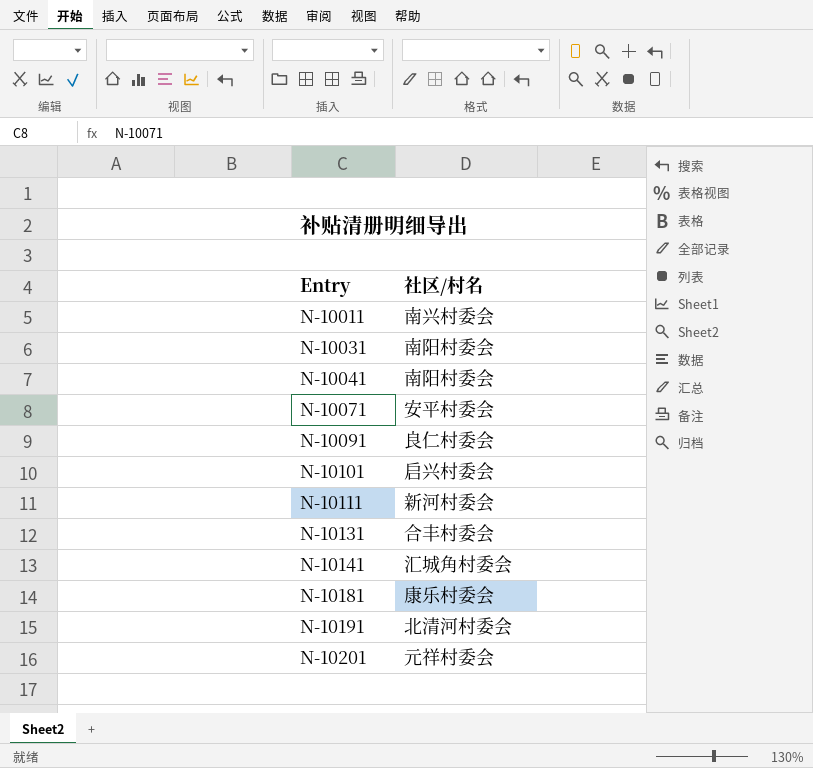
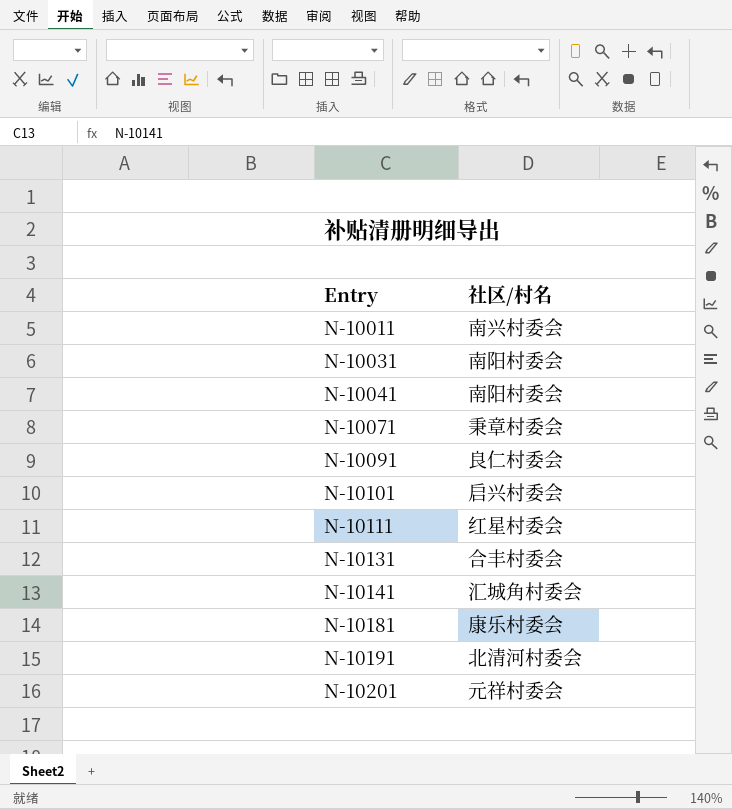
N-10071 | 社区/村名: 安平村委会 -> 秉章村委会
N-10111 | 社区/村名: 新河村委会 -> 红星村委会

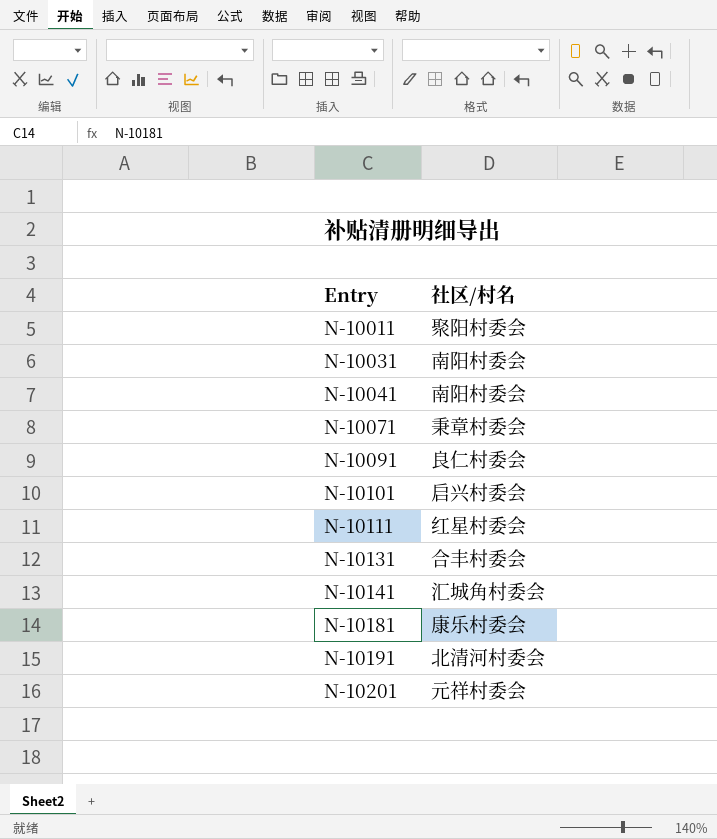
N-10011 | 社区/村名: 南兴村委会 -> 聚阳村委会

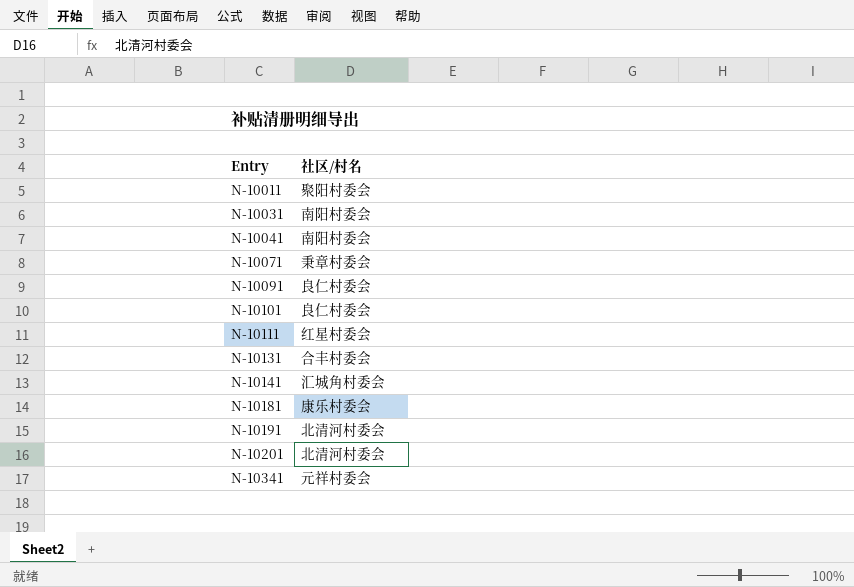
N-10101 | 社区/村名: 启兴村委会 -> 良仁村委会
N-10201 | 社区/村名: 元祥村委会 -> 北清河村委会
row N-10341: none -> 元祥村委会

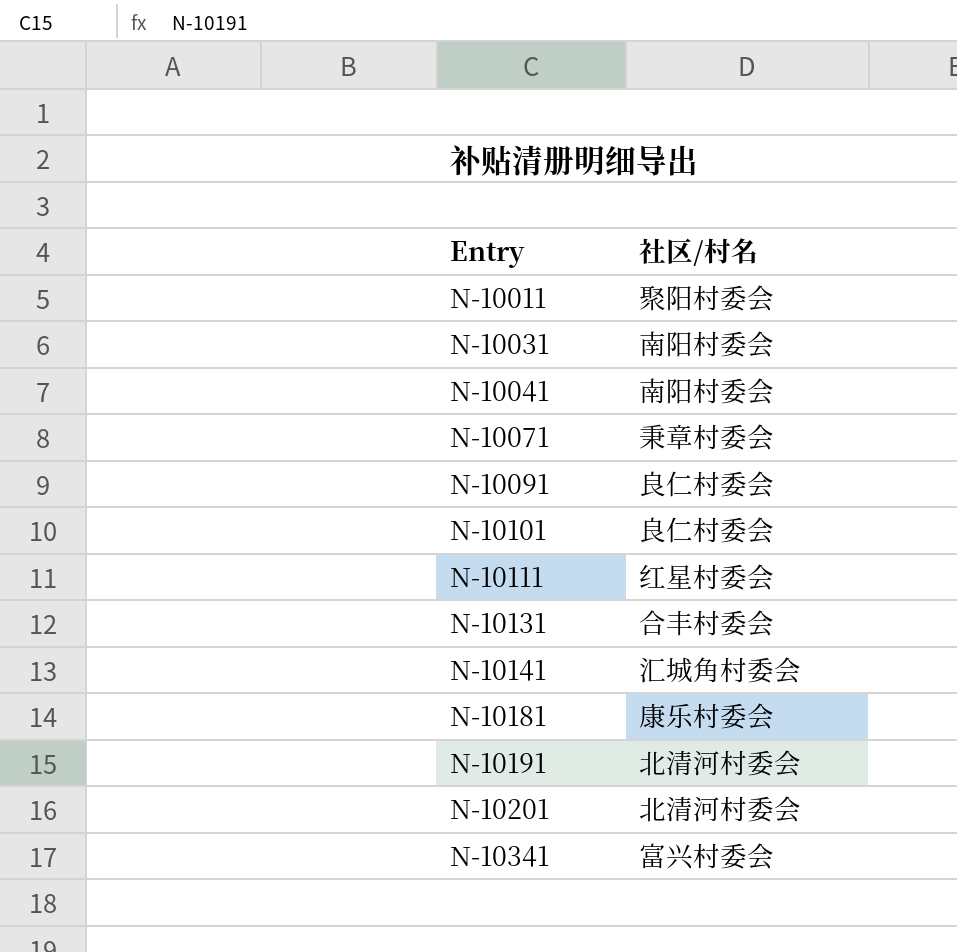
N-10341 | 社区/村名: 元祥村委会 -> 富兴村委会

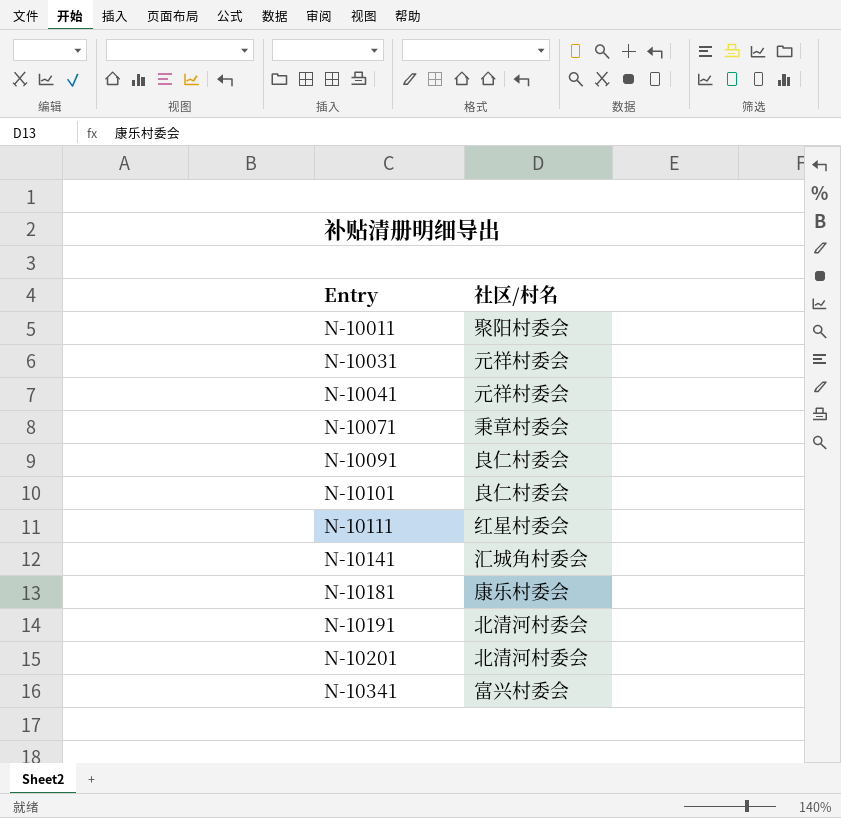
row N-10131: 合丰村委会 -> none
N-10031 | 社区/村名: 南阳村委会 -> 元祥村委会
N-10041 | 社区/村名: 南阳村委会 -> 元祥村委会

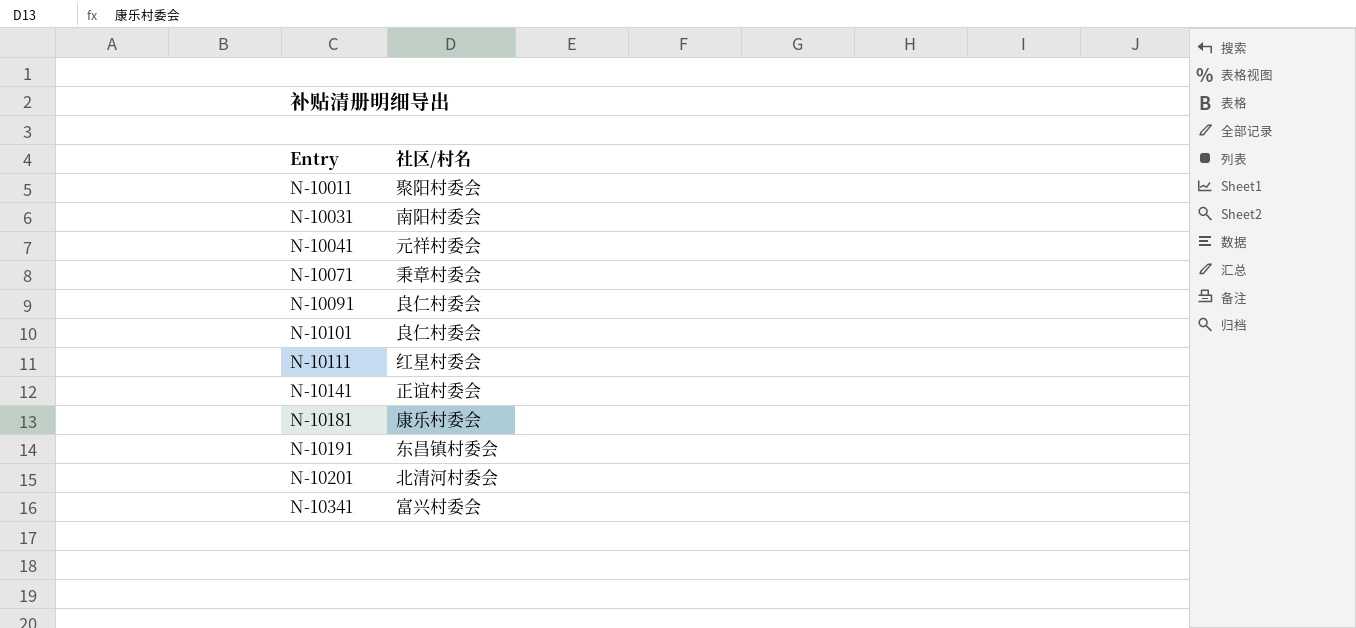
N-10031 | 社区/村名: 元祥村委会 -> 南阳村委会
N-10141 | 社区/村名: 汇城角村委会 -> 正谊村委会
N-10191 | 社区/村名: 北清河村委会 -> 东昌镇村委会

